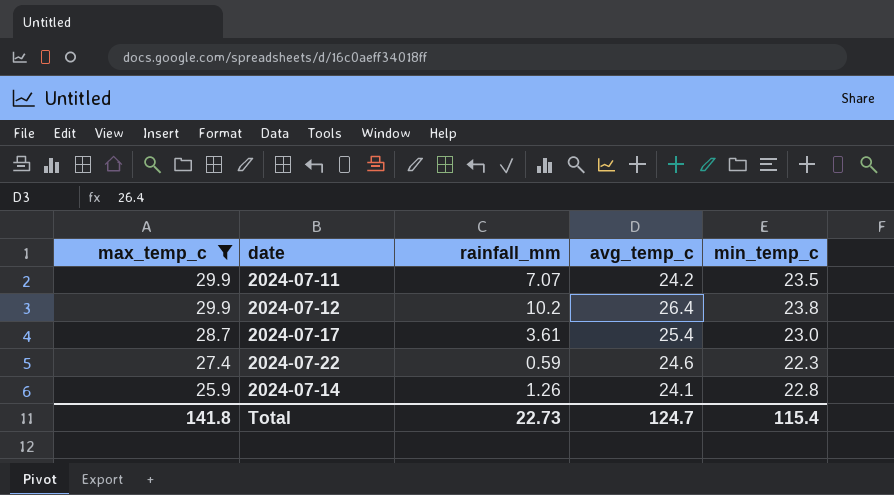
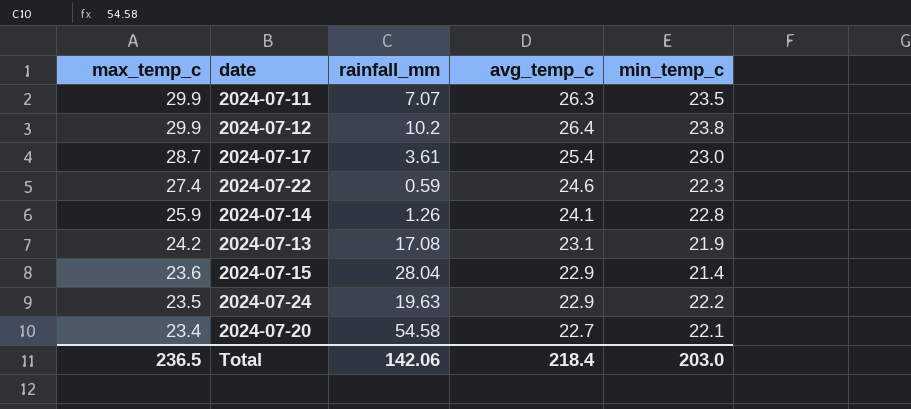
filter: max_temp_c >= 25.9 -> none
2024-07-11 | avg_temp_c: 24.2 -> 26.3
Total | max_temp_c: 141.8 -> 236.5
Total | rainfall_mm: 22.73 -> 142.06
Total | avg_temp_c: 124.7 -> 218.4
Total | min_temp_c: 115.4 -> 203.0

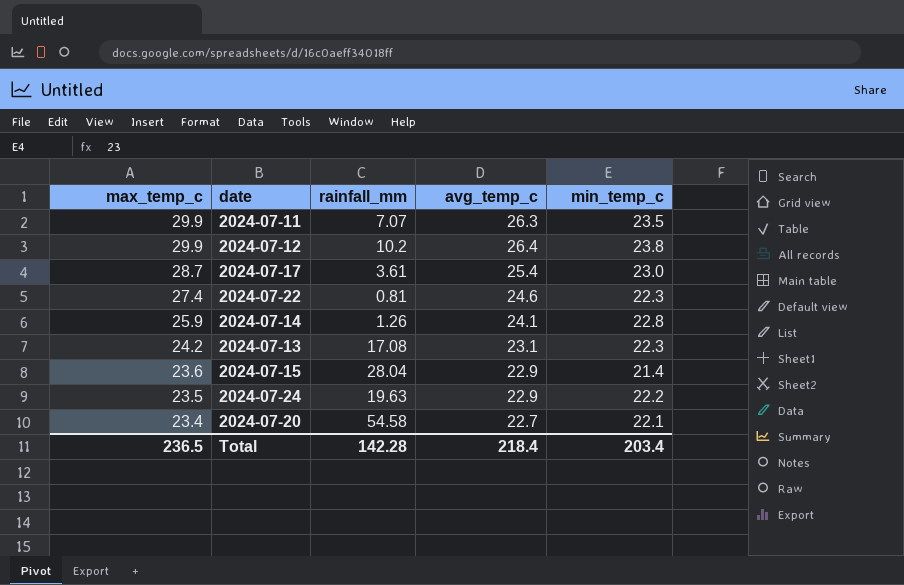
2024-07-22 | rainfall_mm: 0.59 -> 0.81
2024-07-13 | min_temp_c: 21.9 -> 22.3
Total | rainfall_mm: 142.06 -> 142.28
Total | min_temp_c: 203.0 -> 203.4

